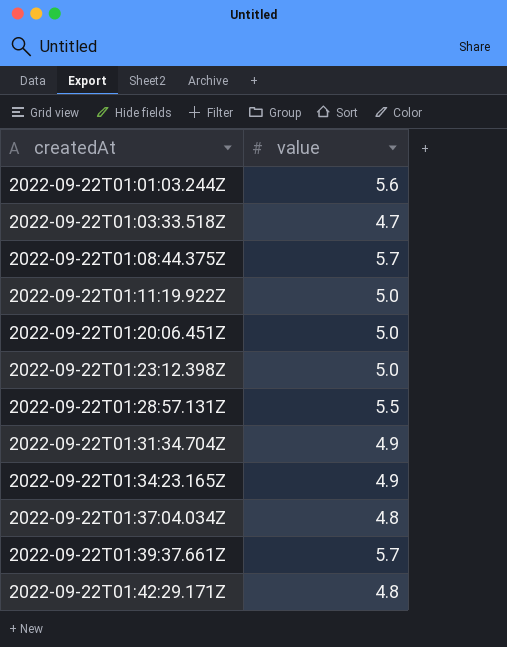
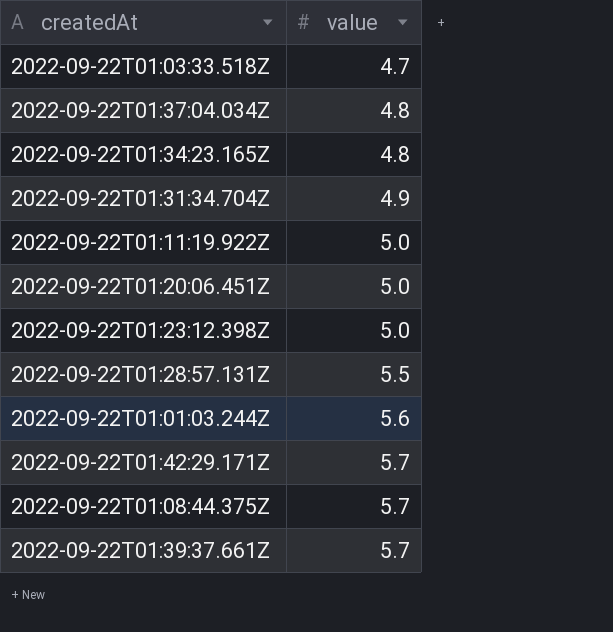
row order: createdAt ascending -> value ascending
2022-09-22T01:34:23.165Z | value: 4.9 -> 4.8
2022-09-22T01:42:29.171Z | value: 4.8 -> 5.7

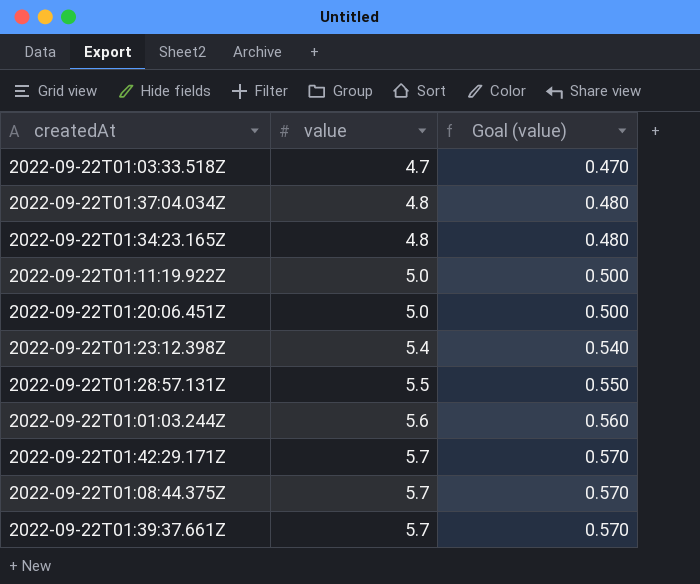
column Goal (value) | formula: none -> [value] * 0.1
row 2022-09-22T01:31:34.704Z: 4.9 -> none
2022-09-22T01:23:12.398Z | value: 5.0 -> 5.4

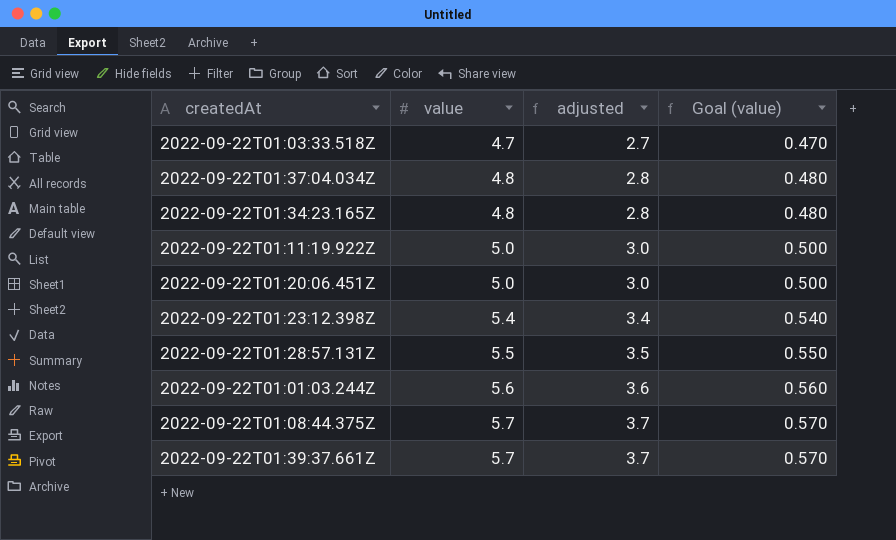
column adjusted | formula: none -> [value] - 2
row 2022-09-22T01:42:29.171Z: 5.7 | 0.570 -> none

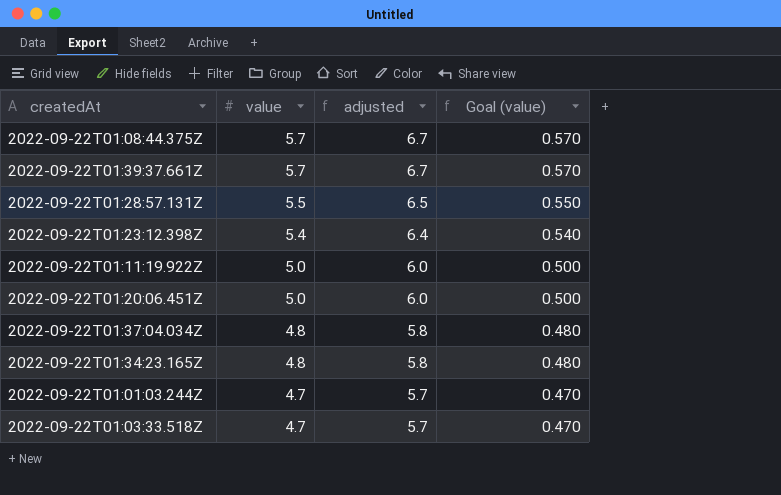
row order: value ascending -> value descending
column adjusted | formula: [value] - 2 -> [value] + 1
2022-09-22T01:01:03.244Z | value: 5.6 -> 4.7
2022-09-22T01:01:03.244Z | Goal (value): 0.560 -> 0.470

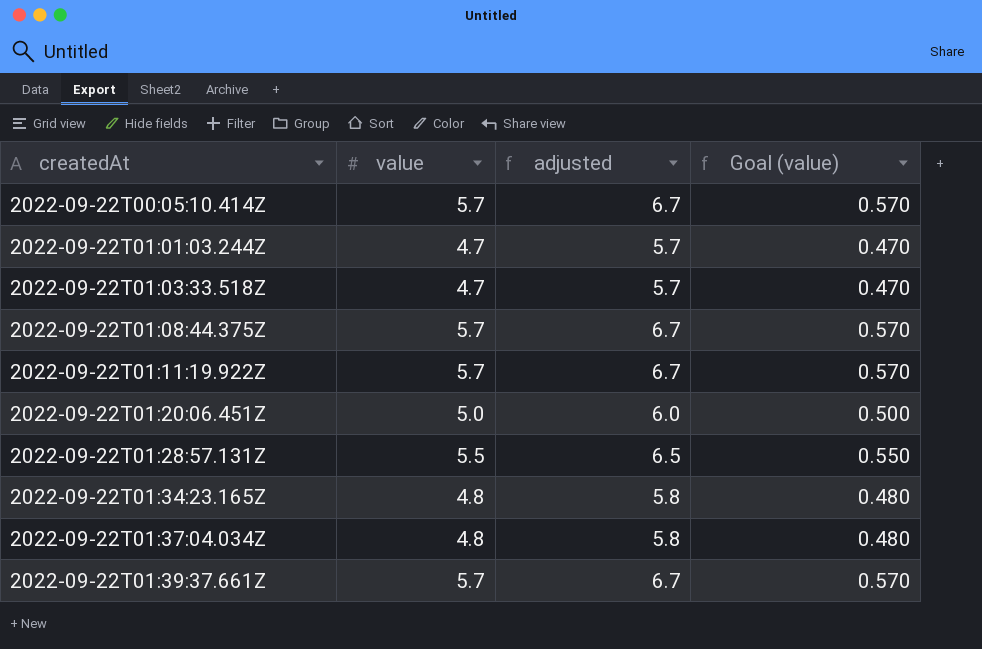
row order: value descending -> createdAt ascending
row 2022-09-22T01:23:12.398Z: 5.4 | 6.4 | 0.540 -> none
row 2022-09-22T00:05:10.414Z: none -> 5.7 | 6.7 | 0.570
2022-09-22T01:11:19.922Z | value: 5.0 -> 5.7
2022-09-22T01:11:19.922Z | adjusted: 6.0 -> 6.7
2022-09-22T01:11:19.922Z | Goal (value): 0.500 -> 0.570

